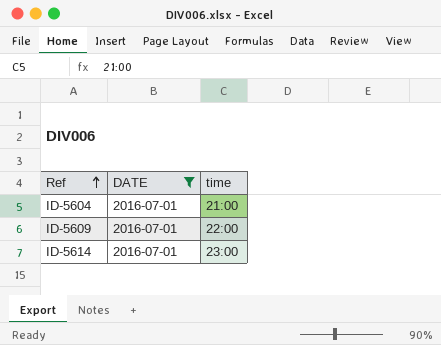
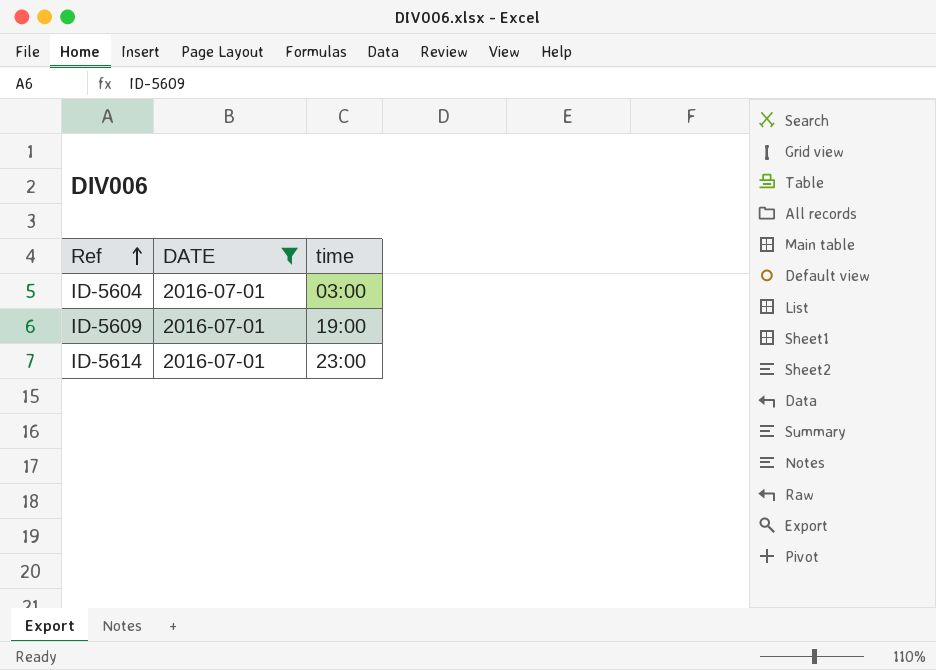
ID-5604 | time: 21:00 -> 03:00
ID-5609 | time: 22:00 -> 19:00

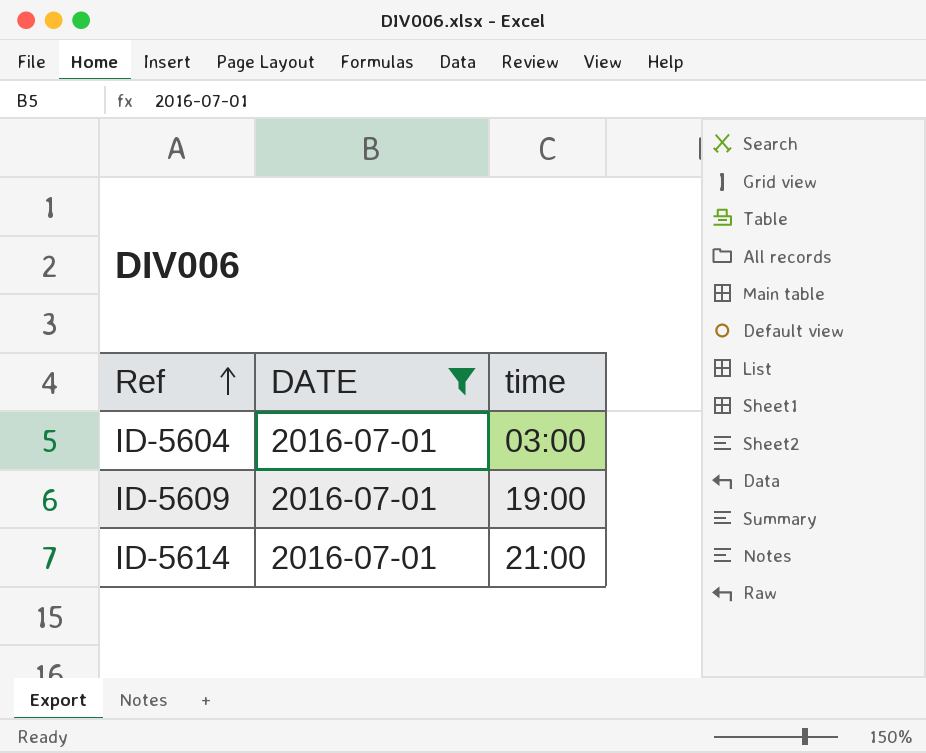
ID-5614 | time: 23:00 -> 21:00

